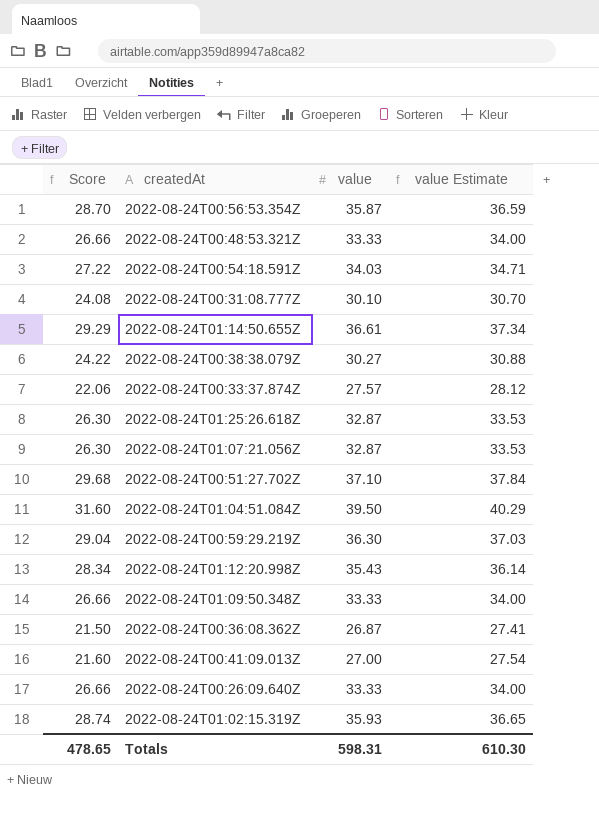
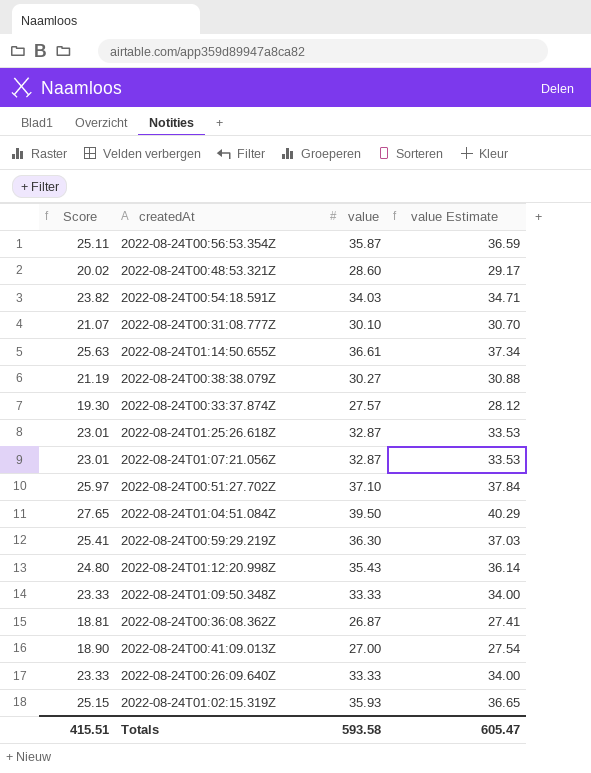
column Score | formula: [value] * 0.8 -> [value] * 0.7
2022-08-24T00:48:53.321Z | value: 33.33 -> 28.60
2022-08-24T00:48:53.321Z | value Estimate: 34.00 -> 29.17
Totals | Score: 478.65 -> 415.51
Totals | value: 598.31 -> 593.58
Totals | value Estimate: 610.30 -> 605.47

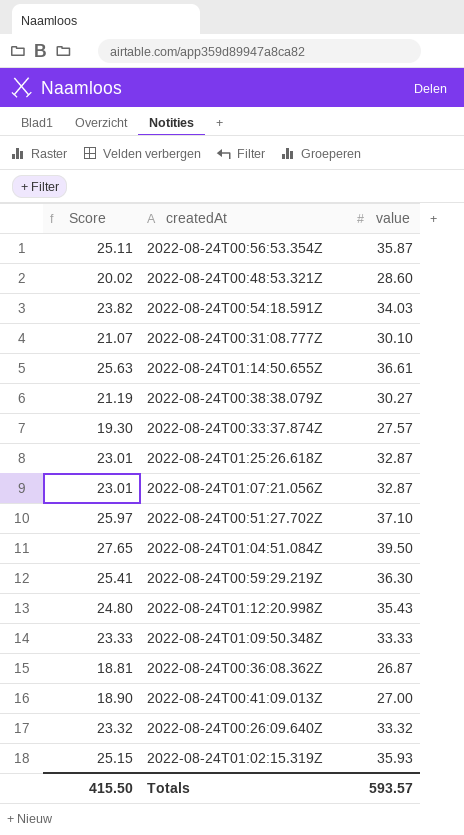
column value Estimate | formula: [value] * 1.02 -> none
2022-08-24T00:26:09.640Z | Score: 23.33 -> 23.32
2022-08-24T00:26:09.640Z | value: 33.33 -> 33.32
Totals | Score: 415.51 -> 415.50
Totals | value: 593.58 -> 593.57

